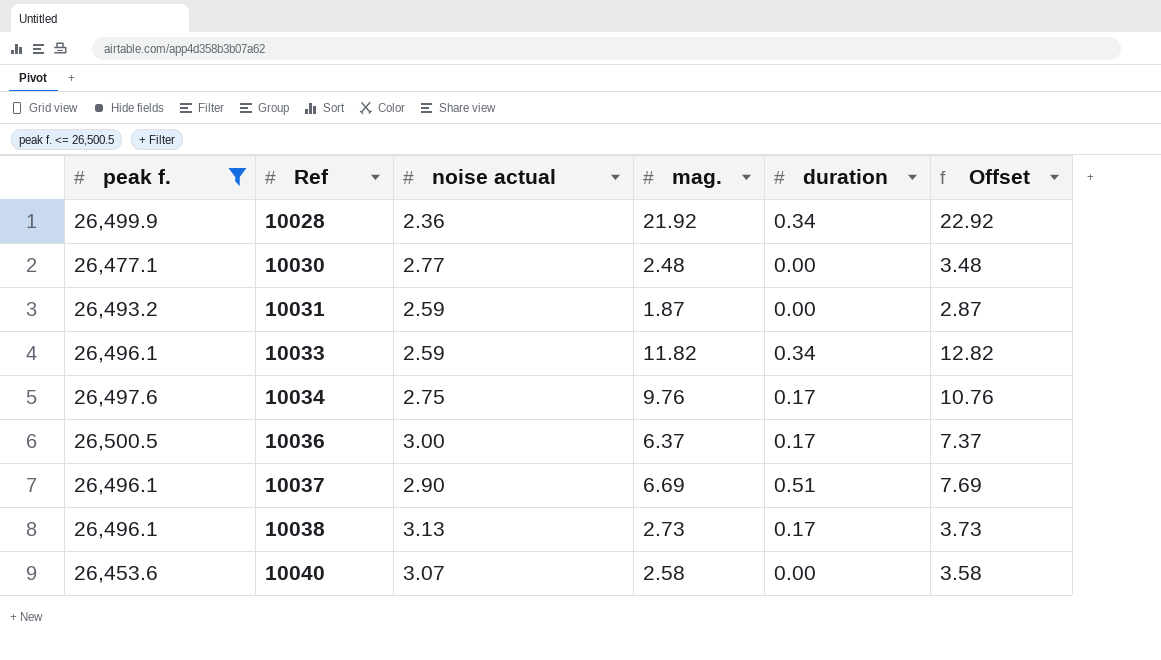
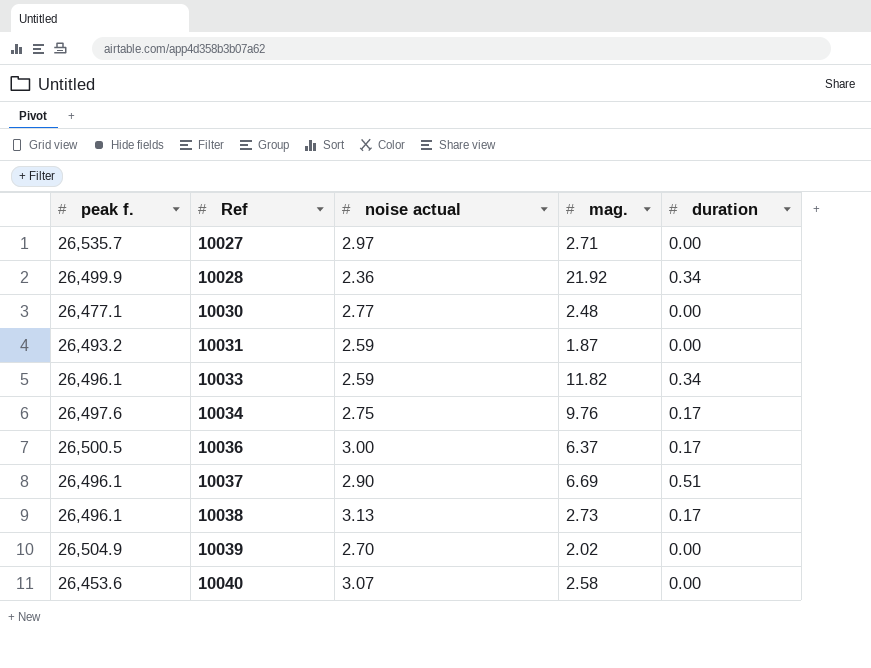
filter: peak f. <= 26,500.5 -> none
column Offset | formula: [mag.] + 1 -> none

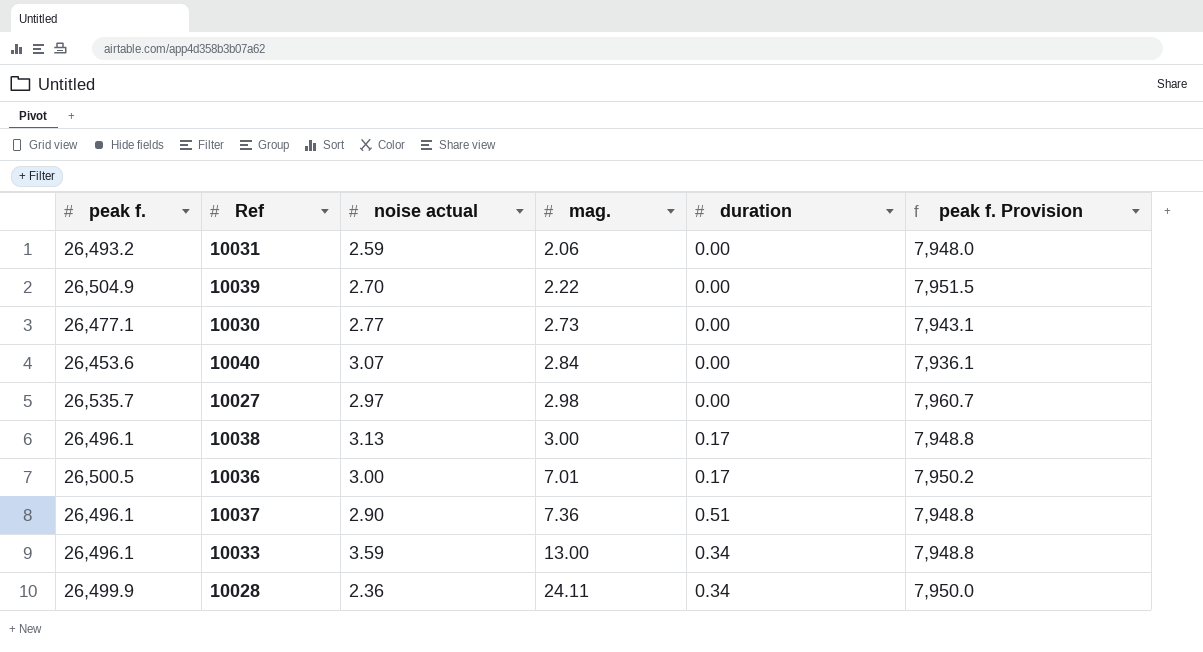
row order: Ref ascending -> mag. ascending
column peak f. Provision | formula: none -> [peak f.] * 0.3
row 10034: 26,497.6 | 2.75 | 9.76 | 0.17 -> none
10031 | mag.: 1.87 -> 2.06
10039 | mag.: 2.02 -> 2.22
10030 | mag.: 2.48 -> 2.73
10040 | mag.: 2.58 -> 2.84
10027 | mag.: 2.71 -> 2.98
10038 | mag.: 2.73 -> 3.00
10036 | mag.: 6.37 -> 7.01
10037 | mag.: 6.69 -> 7.36
10033 | noise actual: 2.59 -> 3.59
10033 | mag.: 11.82 -> 13.00
10028 | mag.: 21.92 -> 24.11

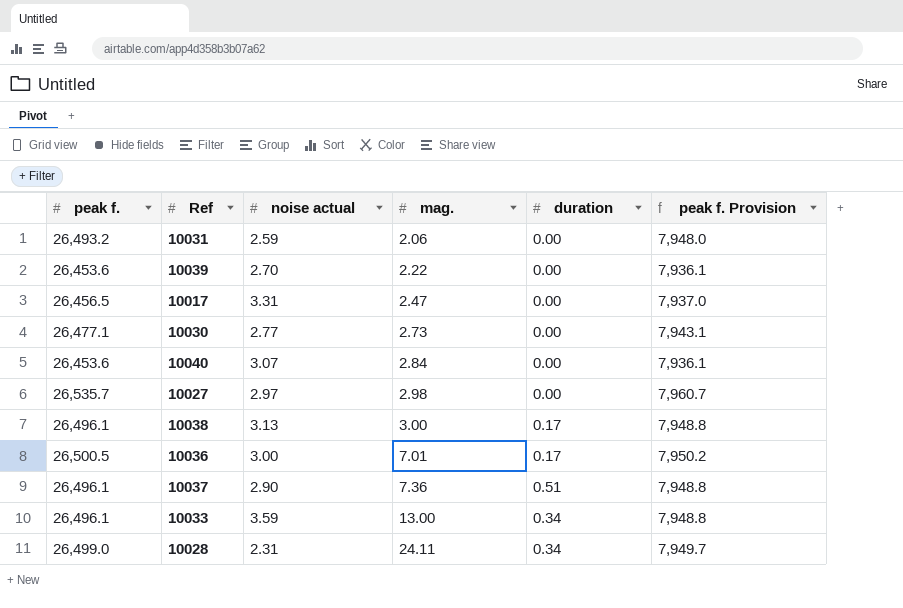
10039 | peak f.: 26,504.9 -> 26,453.6
10039 | peak f. Provision: 7,951.5 -> 7,936.1
row 10017: none -> 26,456.5 | 3.31 | 2.47 | 0.00 | 7,937.0
10028 | peak f.: 26,499.9 -> 26,499.0
10028 | noise actual: 2.36 -> 2.31
10028 | peak f. Provision: 7,950.0 -> 7,949.7

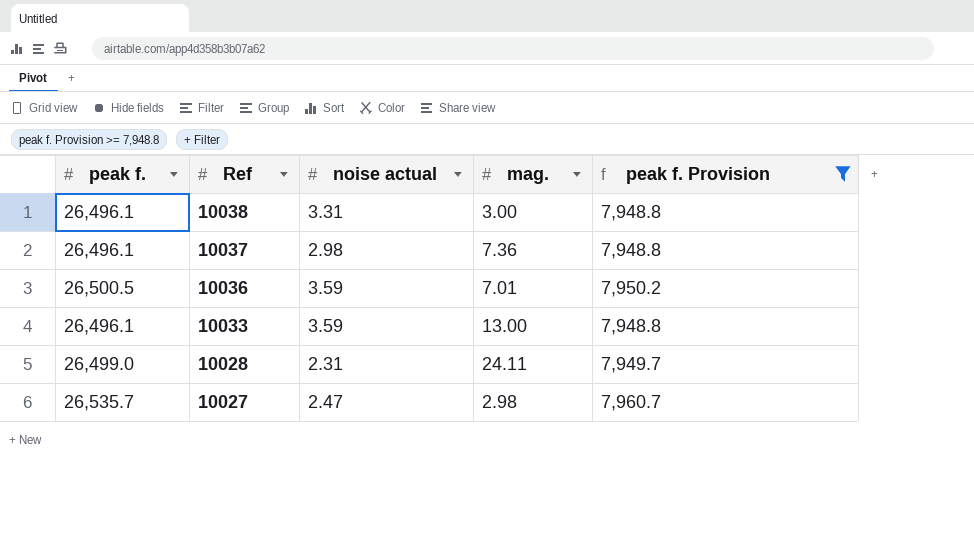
filter: none -> peak f. Provision >= 7,948.8
row order: mag. ascending -> Ref descending
column duration | position: 5 -> none
10038 | noise actual: 3.13 -> 3.31
10037 | noise actual: 2.90 -> 2.98
10036 | noise actual: 3.00 -> 3.59
10027 | noise actual: 2.97 -> 2.47

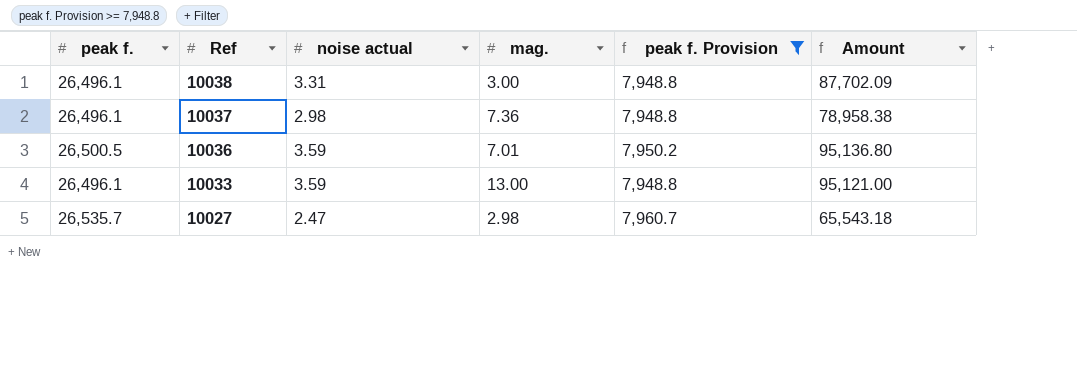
column Amount | formula: none -> [peak f.] * [noise actual]
row 10028: 26,499.0 | 2.31 | 24.11 | 7,949.7 -> none

